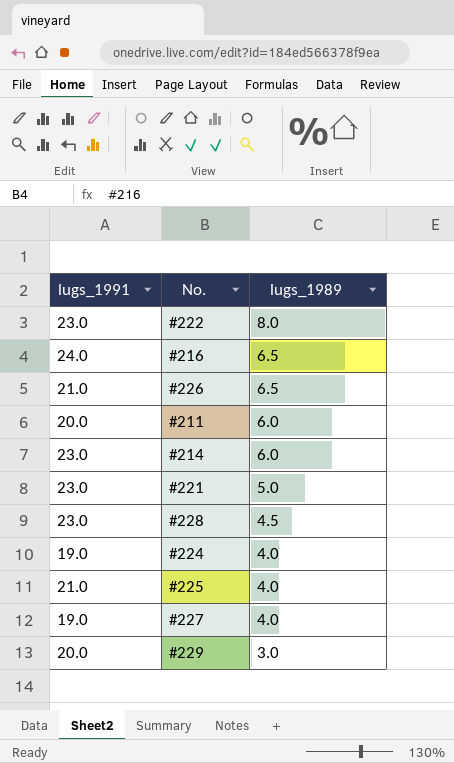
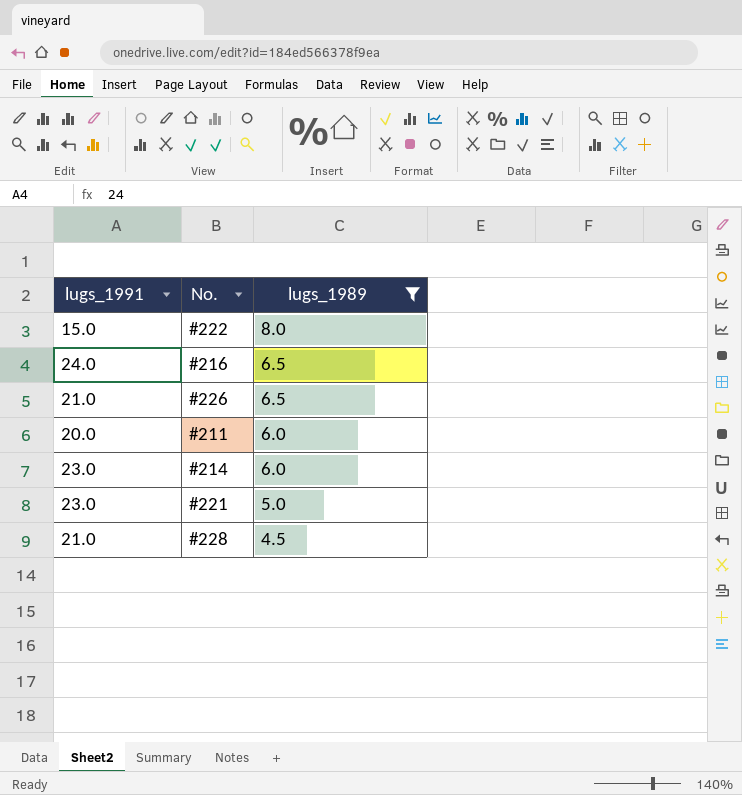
filter: none -> lugs_1989 >= 4.5
#222 | lugs_1991: 23.0 -> 15.0
#228 | lugs_1991: 23.0 -> 21.0

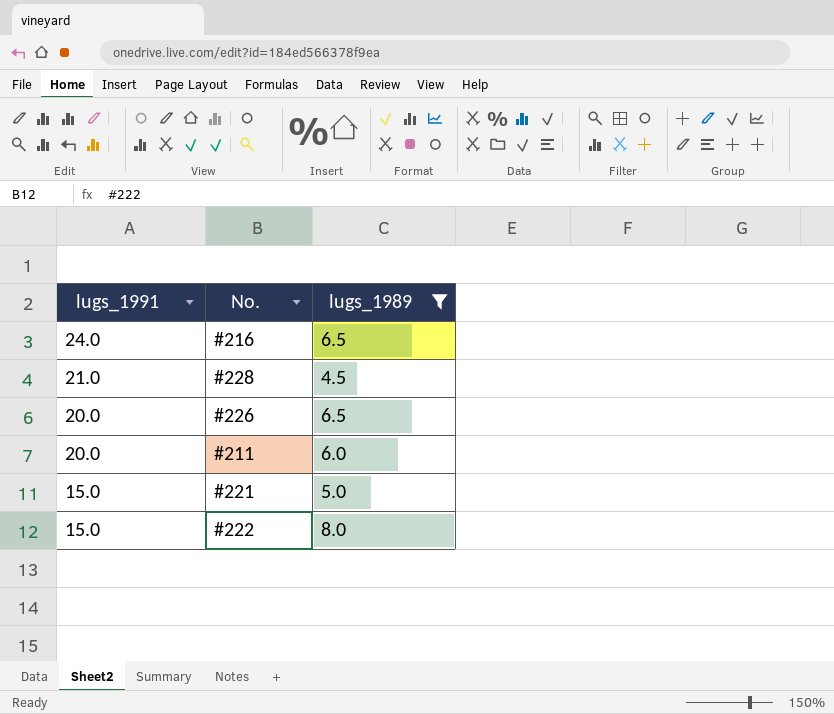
row order: lugs_1989 descending -> lugs_1991 descending
row #214: 23.0 | 6.0 -> none
#226 | lugs_1991: 21.0 -> 20.0
#221 | lugs_1991: 23.0 -> 15.0

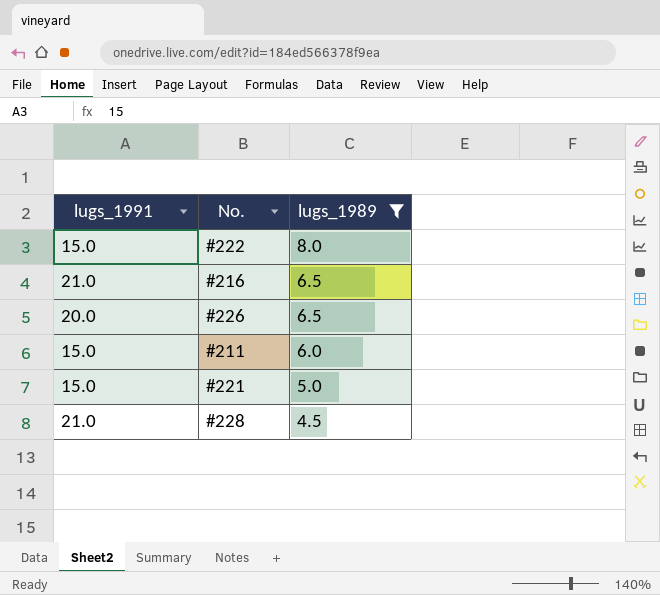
row order: lugs_1991 descending -> lugs_1989 descending
#216 | lugs_1991: 24.0 -> 21.0
#211 | lugs_1991: 20.0 -> 15.0

